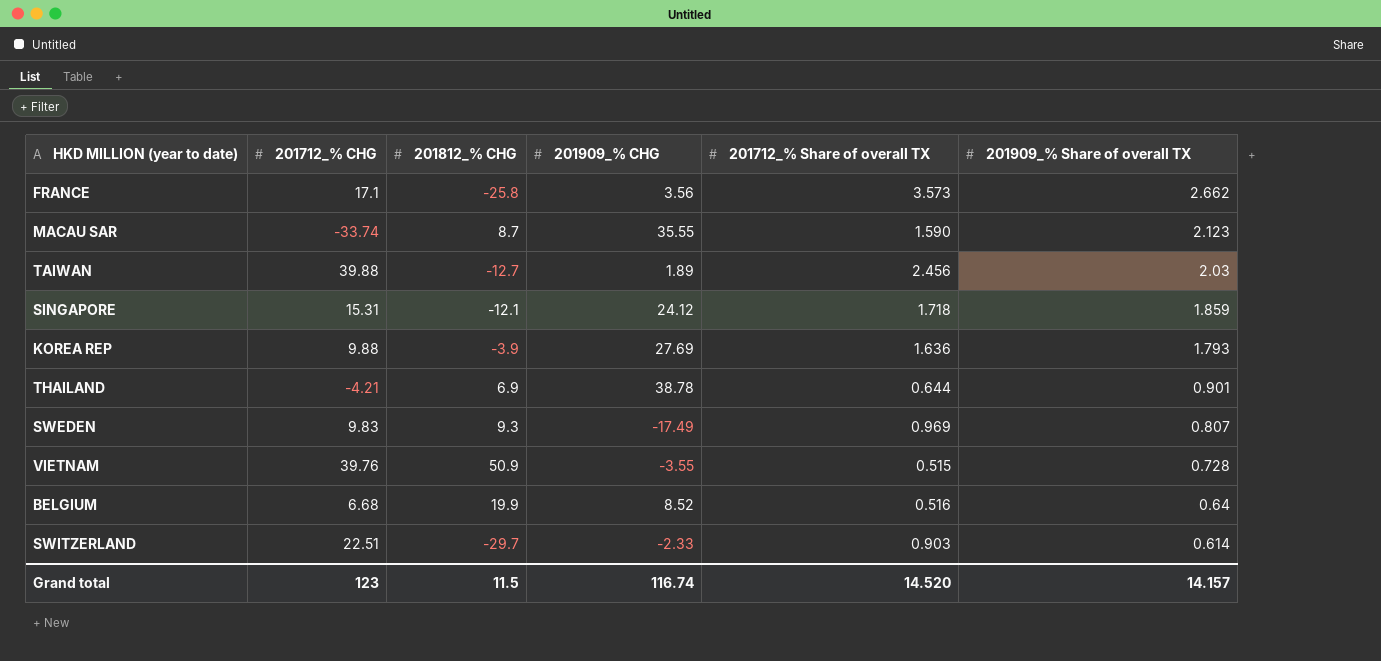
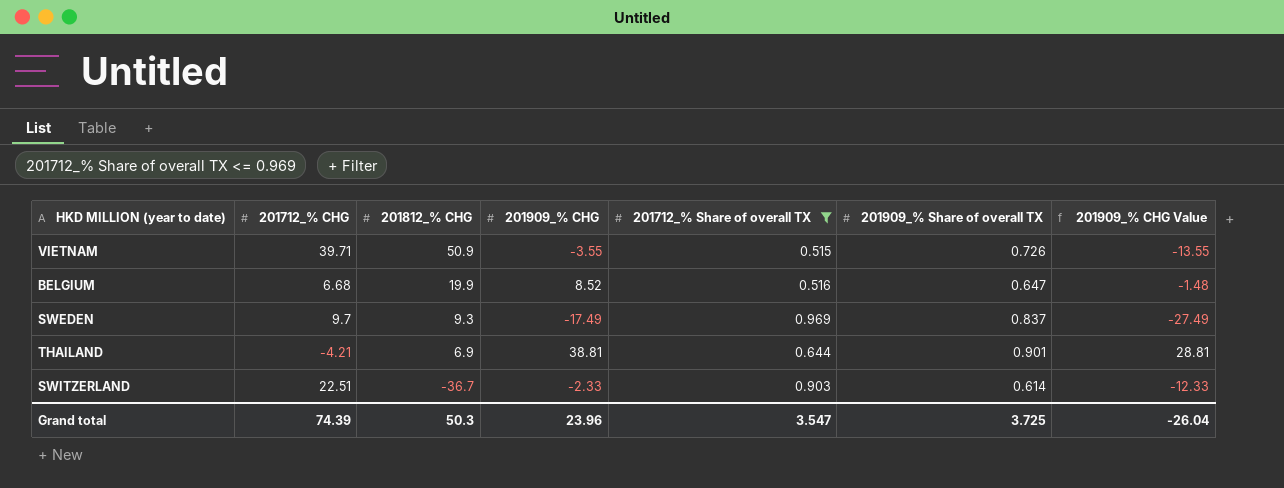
filter: none -> 201712_% Share of overall TX <= 0.969
row order: 201909_% Share of overall TX descending -> 201812_% CHG descending
column 201909_% CHG Value | formula: none -> [201909_% CHG] - 10
VIETNAM | 201712_% CHG: 39.76 -> 39.71
VIETNAM | 201909_% Share of overall TX: 0.728 -> 0.726
BELGIUM | 201909_% Share of overall TX: 0.64 -> 0.647
SWEDEN | 201712_% CHG: 9.83 -> 9.7
SWEDEN | 201909_% Share of overall TX: 0.807 -> 0.837
THAILAND | 201909_% CHG: 38.78 -> 38.81
SWITZERLAND | 201812_% CHG: -29.7 -> -36.7
Grand total | 201712_% CHG: 123 -> 74.39
Grand total | 201812_% CHG: 11.5 -> 50.3
Grand total | 201909_% CHG: 116.74 -> 23.96
Grand total | 201712_% Share of overall TX: 14.520 -> 3.547
Grand total | 201909_% Share of overall TX: 14.157 -> 3.725

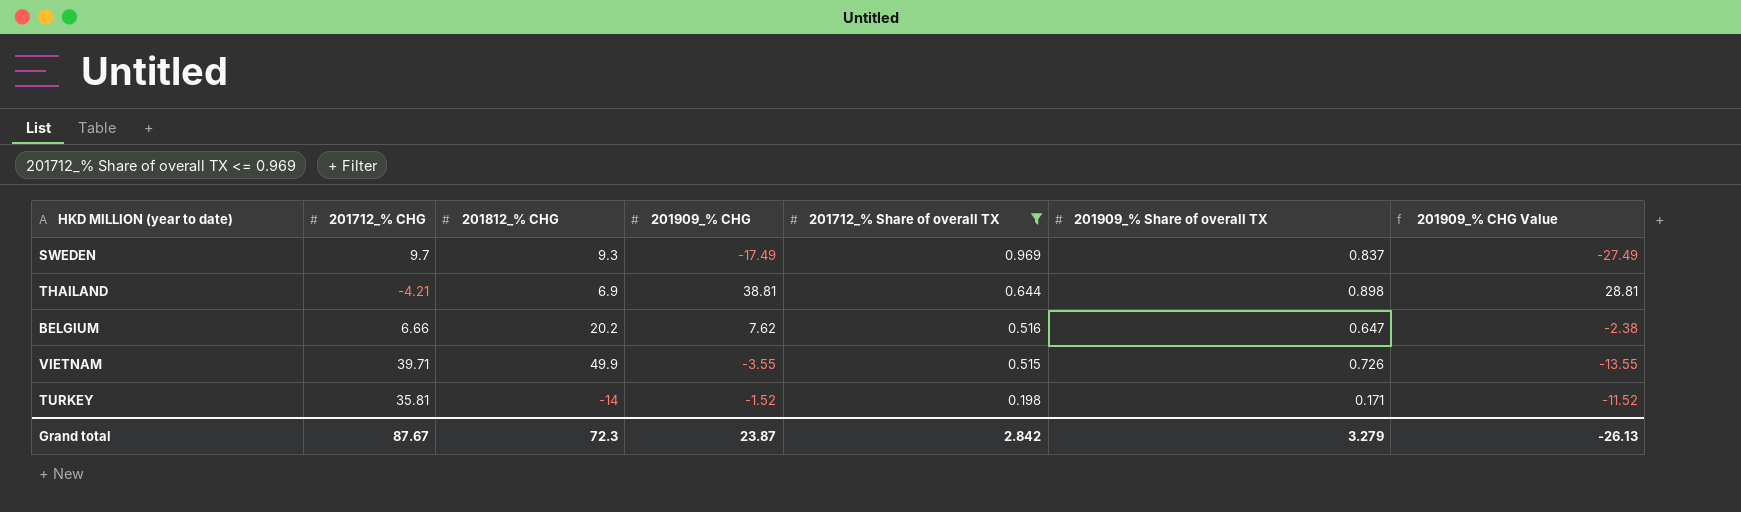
row order: 201812_% CHG descending -> 201712_% Share of overall TX descending
row SWITZERLAND: 22.51 | -36.7 | -2.33 | 0.903 | 0.614 | -12.33 -> none
THAILAND | 201909_% Share of overall TX: 0.901 -> 0.898
BELGIUM | 201712_% CHG: 6.68 -> 6.66
BELGIUM | 201812_% CHG: 19.9 -> 20.2
BELGIUM | 201909_% CHG: 8.52 -> 7.62
BELGIUM | 201909_% CHG Value: -1.48 -> -2.38
VIETNAM | 201812_% CHG: 50.9 -> 49.9
row TURKEY: none -> 35.81 | -14 | -1.52 | 0.198 | 0.171 | -11.52
Grand total | 201712_% CHG: 74.39 -> 87.67
Grand total | 201812_% CHG: 50.3 -> 72.3
Grand total | 201909_% CHG: 23.96 -> 23.87
Grand total | 201712_% Share of overall TX: 3.547 -> 2.842
Grand total | 201909_% Share of overall TX: 3.725 -> 3.279
Grand total | 201909_% CHG Value: -26.04 -> -26.13

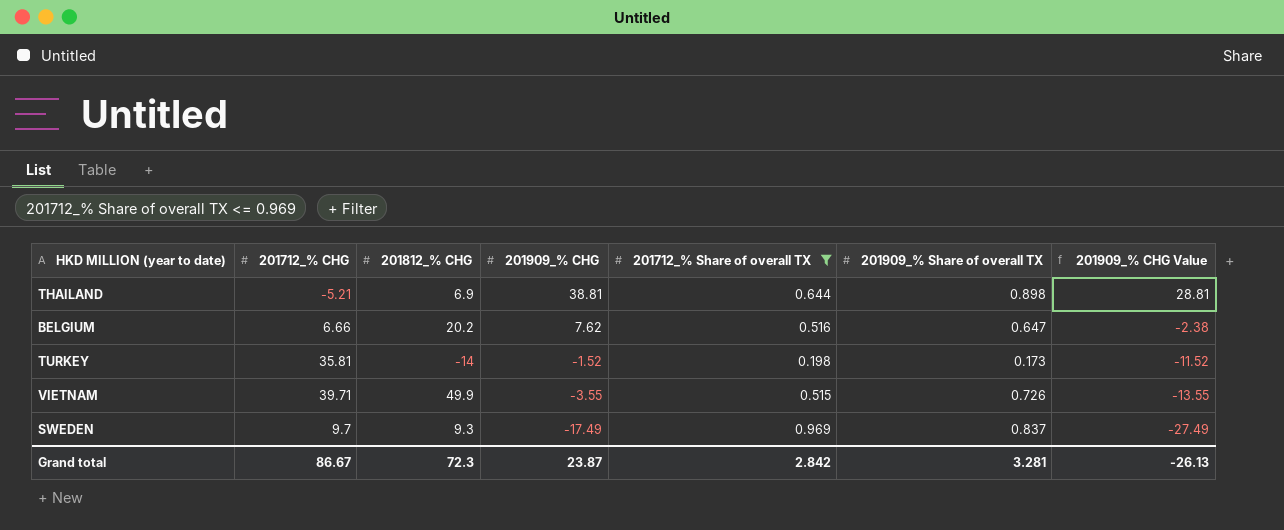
row order: 201712_% Share of overall TX descending -> 201909_% CHG descending
THAILAND | 201712_% CHG: -4.21 -> -5.21
TURKEY | 201909_% Share of overall TX: 0.171 -> 0.173
Grand total | 201712_% CHG: 87.67 -> 86.67
Grand total | 201909_% Share of overall TX: 3.279 -> 3.281

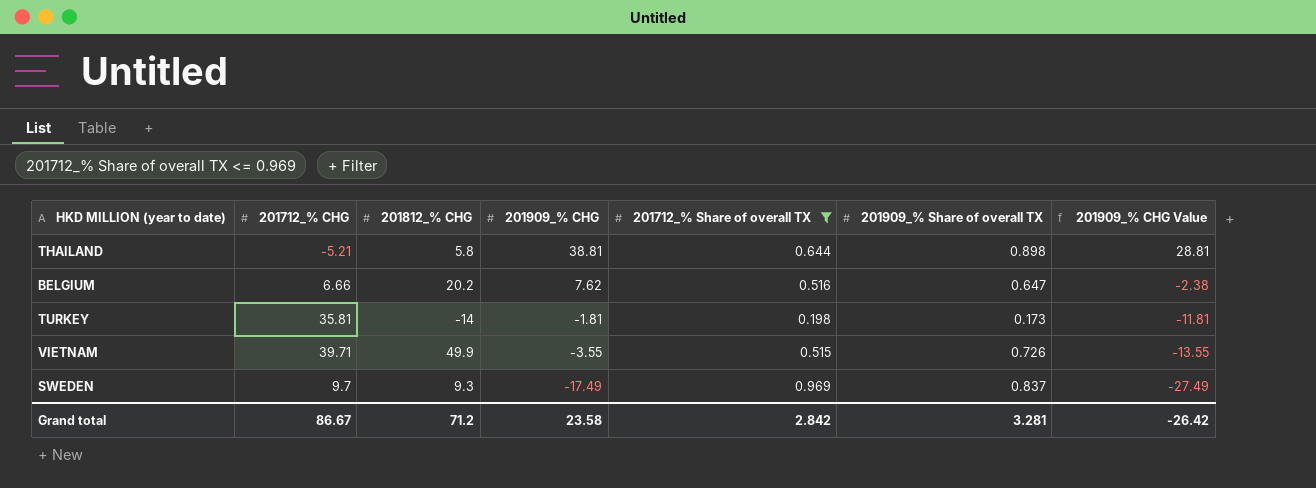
THAILAND | 201812_% CHG: 6.9 -> 5.8
TURKEY | 201909_% CHG: -1.52 -> -1.81
TURKEY | 201909_% CHG Value: -11.52 -> -11.81
Grand total | 201812_% CHG: 72.3 -> 71.2
Grand total | 201909_% CHG: 23.87 -> 23.58
Grand total | 201909_% CHG Value: -26.13 -> -26.42

